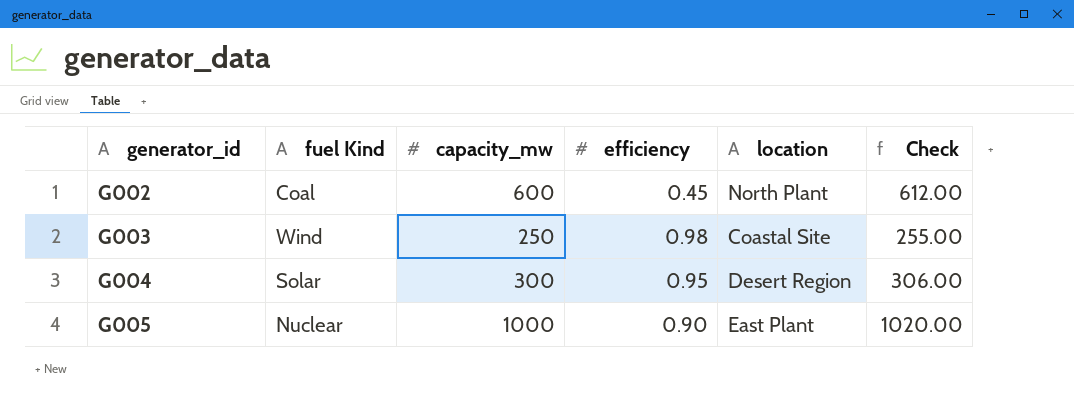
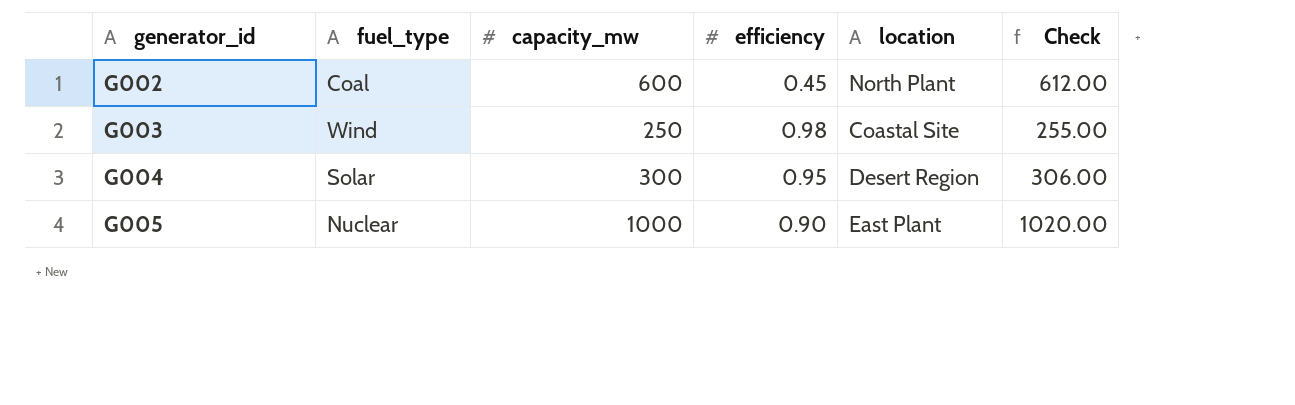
column name: fuel Kind -> fuel_type

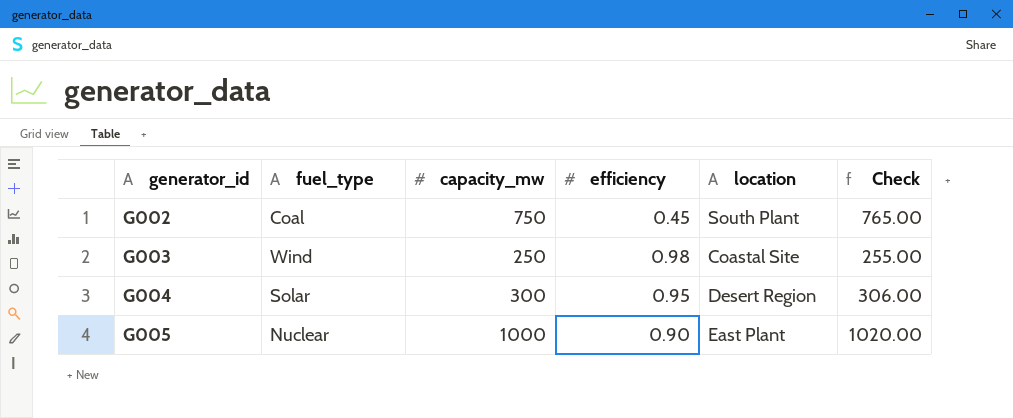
G002 | capacity_mw: 600 -> 750
G002 | location: North Plant -> South Plant
G002 | Check: 612.00 -> 765.00

